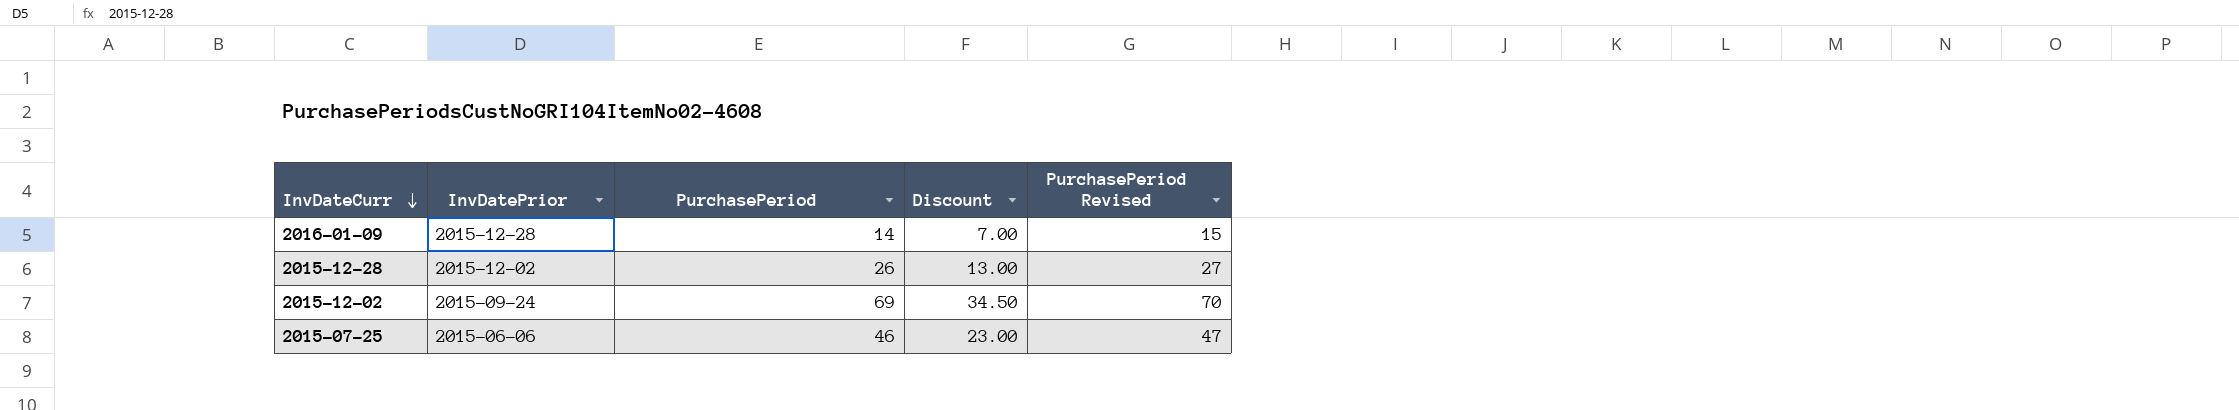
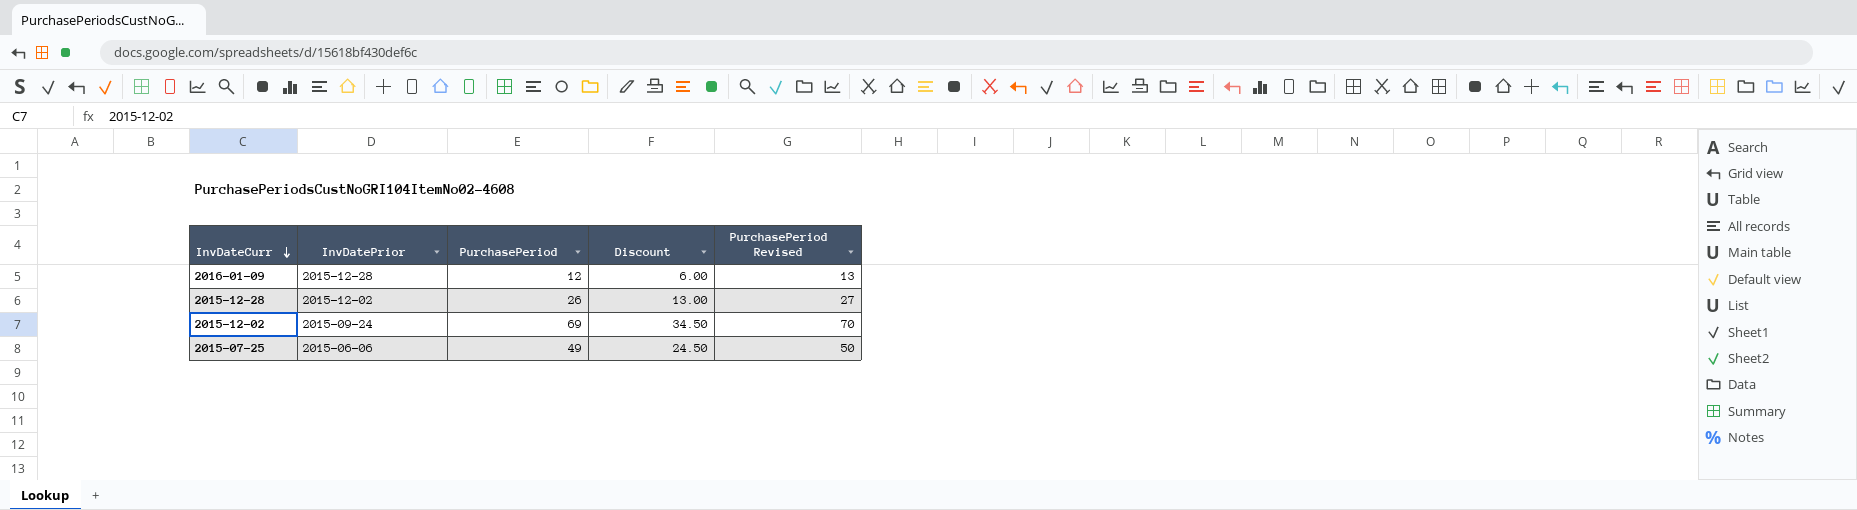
2016-01-09 | PurchasePeriod: 14 -> 12
2016-01-09 | Discount: 7.00 -> 6.00
2016-01-09 | PurchasePeriod Revised: 15 -> 13
2015-07-25 | PurchasePeriod: 46 -> 49
2015-07-25 | Discount: 23.00 -> 24.50
2015-07-25 | PurchasePeriod Revised: 47 -> 50

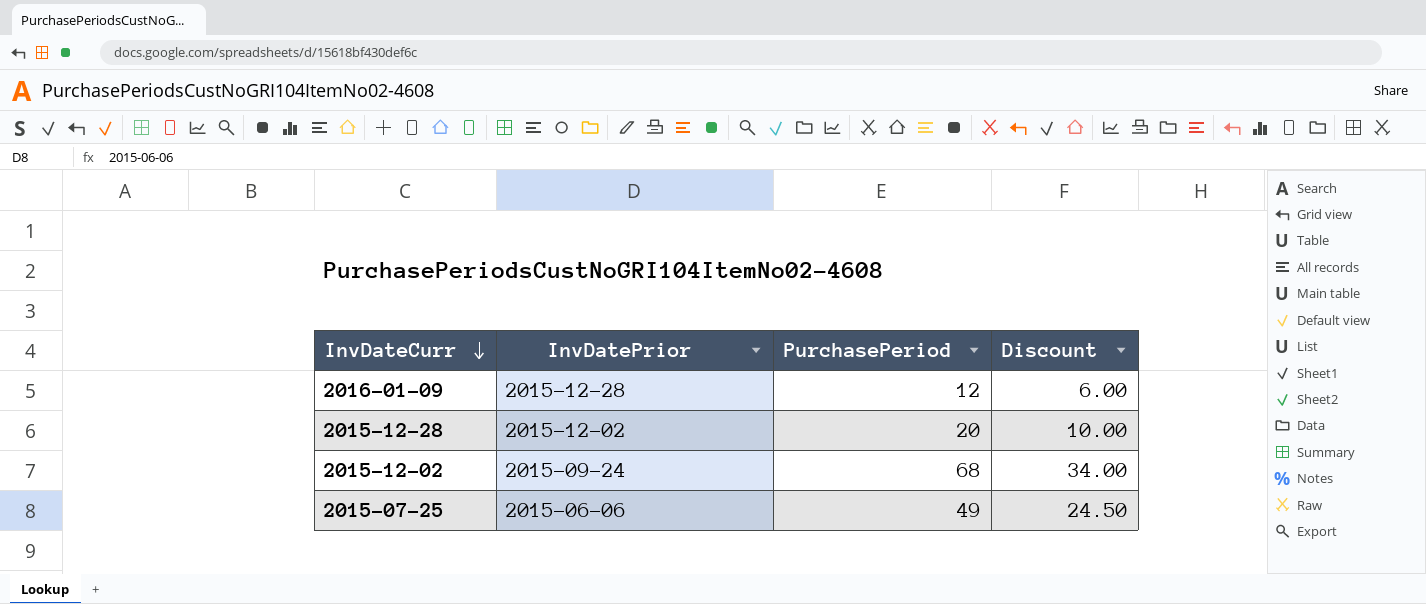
column PurchasePeriod Revised | formula: [PurchasePeriod] + 1 -> none
2015-12-28 | PurchasePeriod: 26 -> 20
2015-12-28 | Discount: 13.00 -> 10.00
2015-12-02 | PurchasePeriod: 69 -> 68
2015-12-02 | Discount: 34.50 -> 34.00

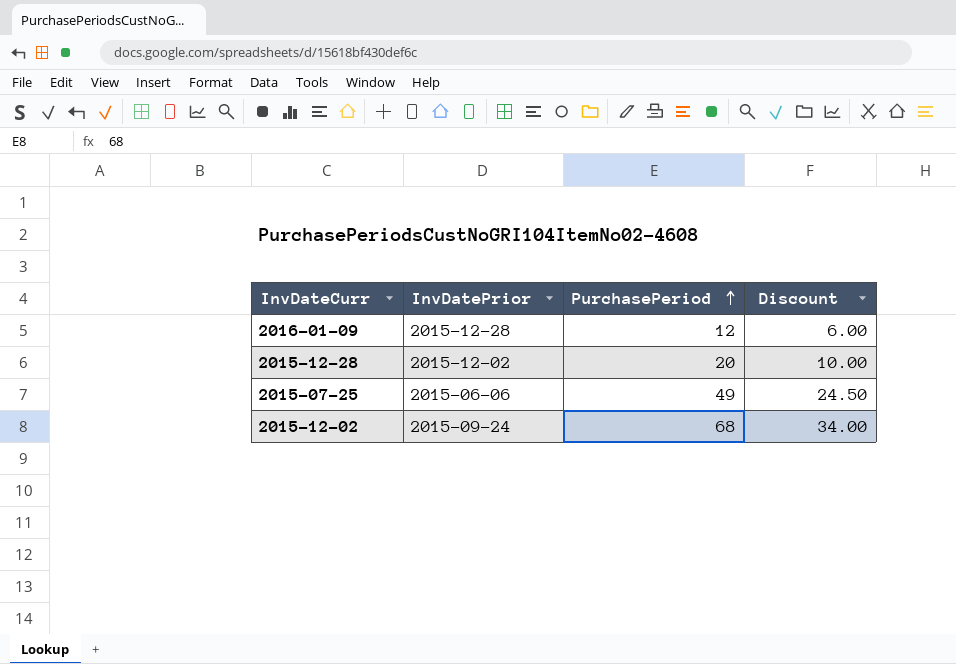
row order: InvDateCurr descending -> PurchasePeriod ascending

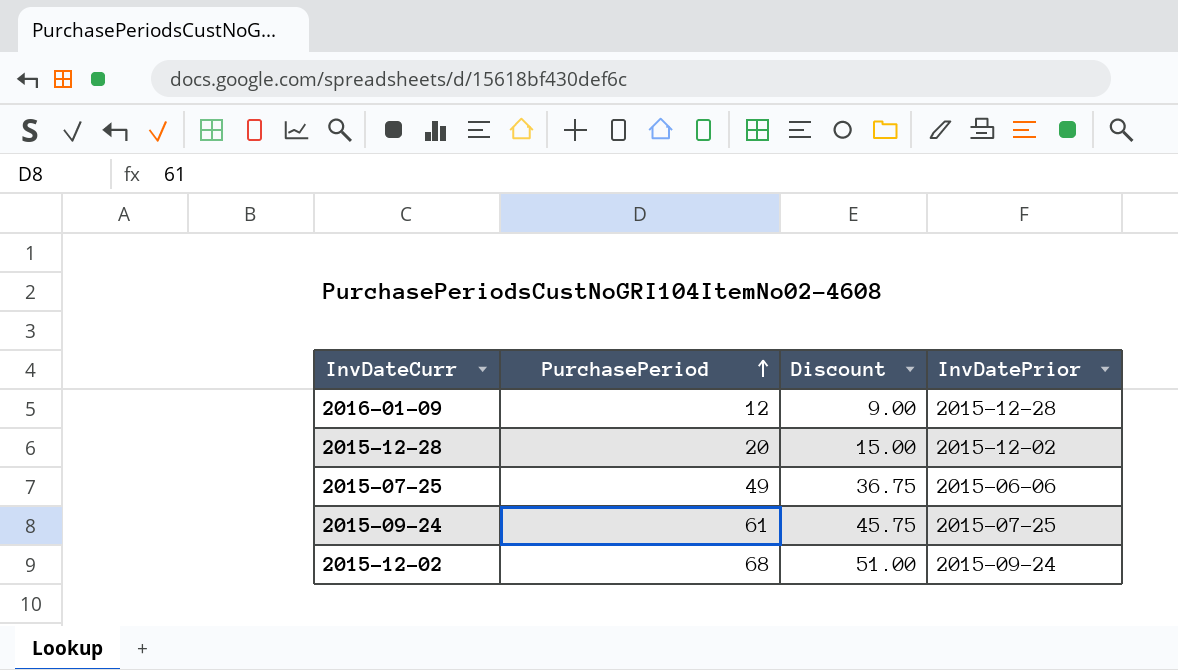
column Discount | formula: [PurchasePeriod] * 0.5 -> [PurchasePeriod] * 0.75
column InvDatePrior | position: 2 -> 4
row 2015-09-24: none -> 61 | 45.75 | 2015-07-25

